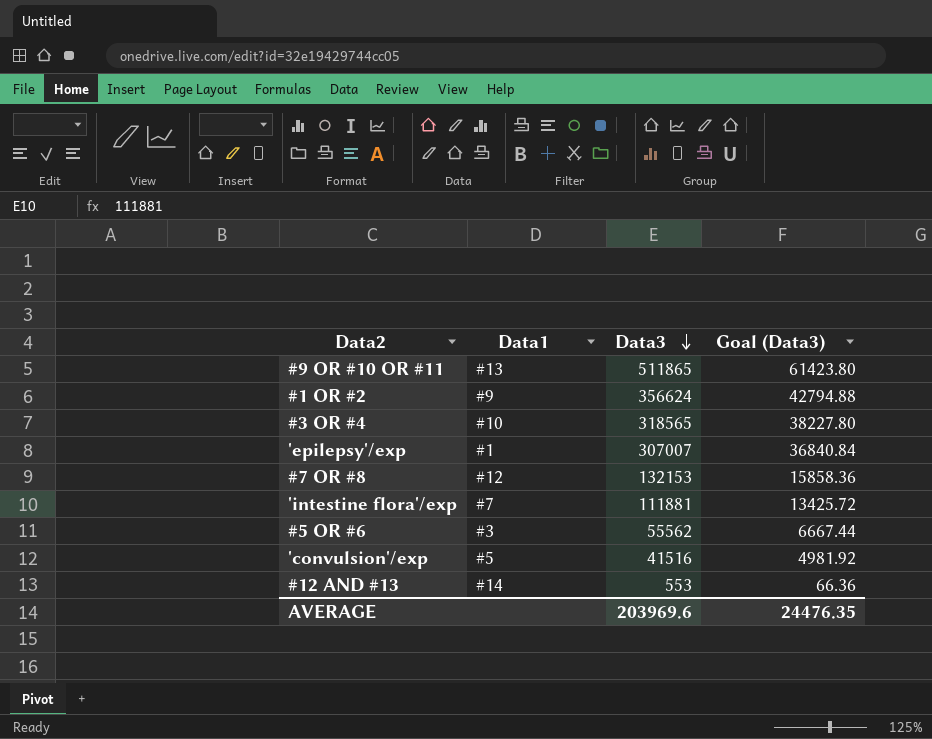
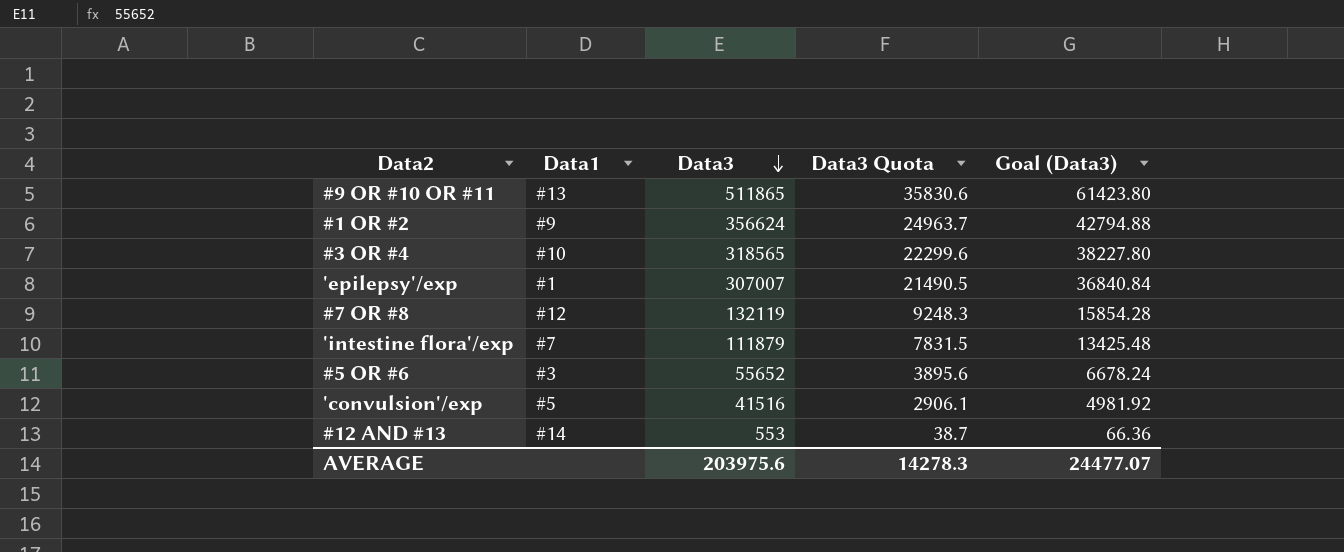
column Data3 Quota | formula: none -> [Data3] * 0.07
#7 OR #8 | Data3: 132153 -> 132119
#7 OR #8 | Goal (Data3): 15858.36 -> 15854.28
'intestine flora'/exp | Data3: 111881 -> 111879
'intestine flora'/exp | Goal (Data3): 13425.72 -> 13425.48
#5 OR #6 | Data3: 55562 -> 55652
#5 OR #6 | Goal (Data3): 6667.44 -> 6678.24
AVERAGE | Data3: 203969.6 -> 203975.6
AVERAGE | Goal (Data3): 24476.35 -> 24477.07

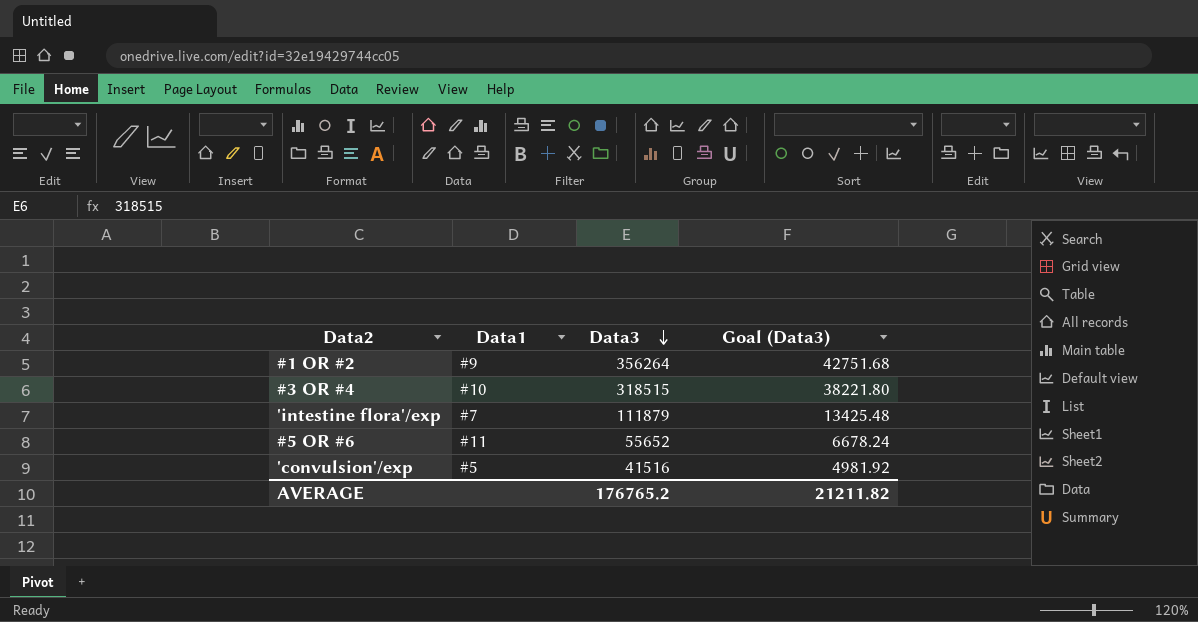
column Data3 Quota | formula: [Data3] * 0.07 -> none
row #9 OR #10 OR #11: #13 | 511865 | 35830.6 | 61423.80 -> none
row 'epilepsy'/exp: #1 | 307007 | 21490.5 | 36840.84 -> none
row #7 OR #8: #12 | 132119 | 9248.3 | 15854.28 -> none
row #12 AND #13: #14 | 553 | 38.7 | 66.36 -> none
#1 OR #2 | Data3: 356624 -> 356264
#1 OR #2 | Goal (Data3): 42794.88 -> 42751.68
#3 OR #4 | Data3: 318565 -> 318515
#3 OR #4 | Goal (Data3): 38227.80 -> 38221.80
#5 OR #6 | Data1: #3 -> #11
AVERAGE | Data3: 203975.6 -> 176765.2
AVERAGE | Goal (Data3): 24477.07 -> 21211.82

